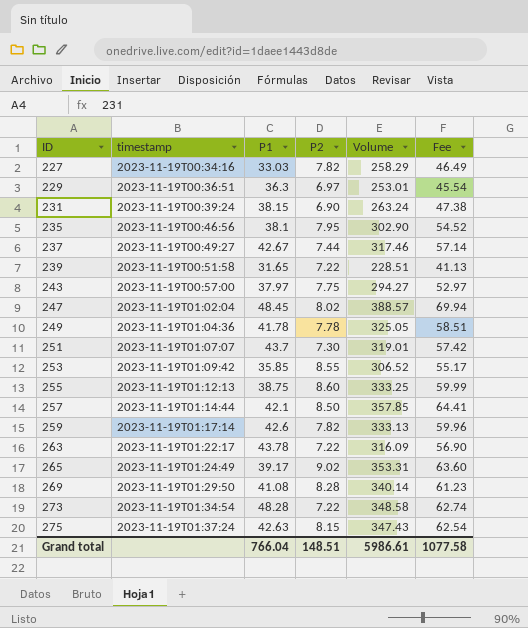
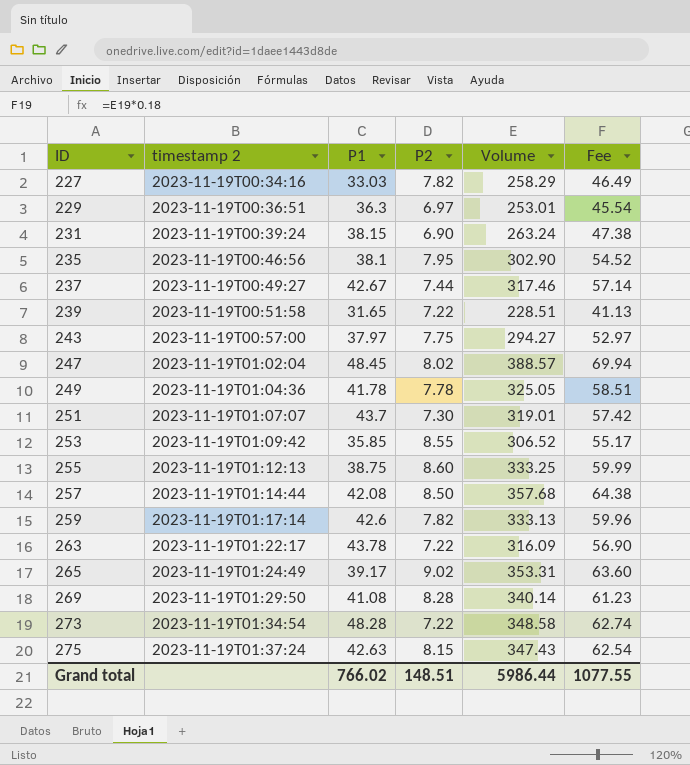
column name: timestamp -> timestamp 2
257 | P1: 42.1 -> 42.08
257 | Volume: 357.85 -> 357.68
257 | Fee: 64.41 -> 64.38
Grand total | P1: 766.04 -> 766.02
Grand total | Volume: 5986.61 -> 5986.44
Grand total | Fee: 1077.58 -> 1077.55

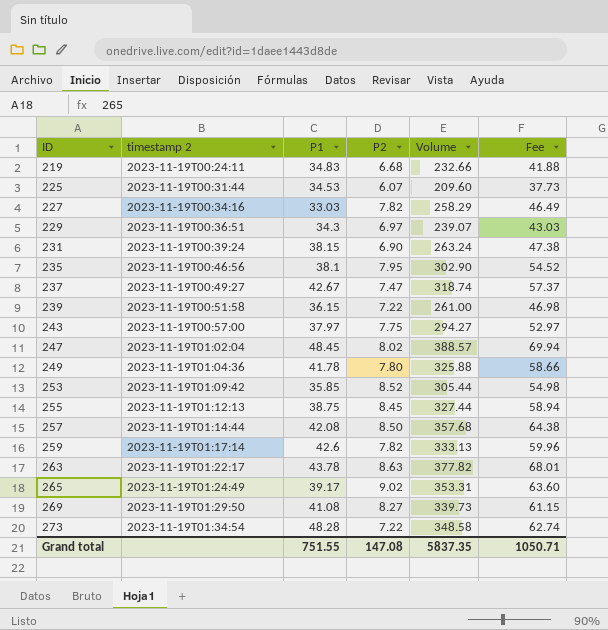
row 251: 2023-11-19T01:07:07 | 43.7 | 7.30 | 319.01 | 57.42 -> none
row 275: 2023-11-19T01:37:24 | 42.63 | 8.15 | 347.43 | 62.54 -> none
row 219: none -> 2023-11-19T00:24:11 | 34.83 | 6.68 | 232.66 | 41.88
row 225: none -> 2023-11-19T00:31:44 | 34.53 | 6.07 | 209.60 | 37.73
229 | P1: 36.3 -> 34.3
229 | Volume: 253.01 -> 239.07
229 | Fee: 45.54 -> 43.03
237 | P2: 7.44 -> 7.47
237 | Volume: 317.46 -> 318.74
237 | Fee: 57.14 -> 57.37
239 | P1: 31.65 -> 36.15
239 | Volume: 228.51 -> 261.00
239 | Fee: 41.13 -> 46.98
249 | P2: 7.78 -> 7.80
249 | Volume: 325.05 -> 325.88
249 | Fee: 58.51 -> 58.66
253 | P2: 8.55 -> 8.52
253 | Volume: 306.52 -> 305.44
253 | Fee: 55.17 -> 54.98
255 | P2: 8.60 -> 8.45
255 | Volume: 333.25 -> 327.44
255 | Fee: 59.99 -> 58.94
263 | P2: 7.22 -> 8.63
263 | Volume: 316.09 -> 377.82
263 | Fee: 56.90 -> 68.01
269 | P2: 8.28 -> 8.27
269 | Volume: 340.14 -> 339.73
269 | Fee: 61.23 -> 61.15
Grand total | P1: 766.02 -> 751.55
Grand total | P2: 148.51 -> 147.08
Grand total | Volume: 5986.44 -> 5837.35
Grand total | Fee: 1077.55 -> 1050.71

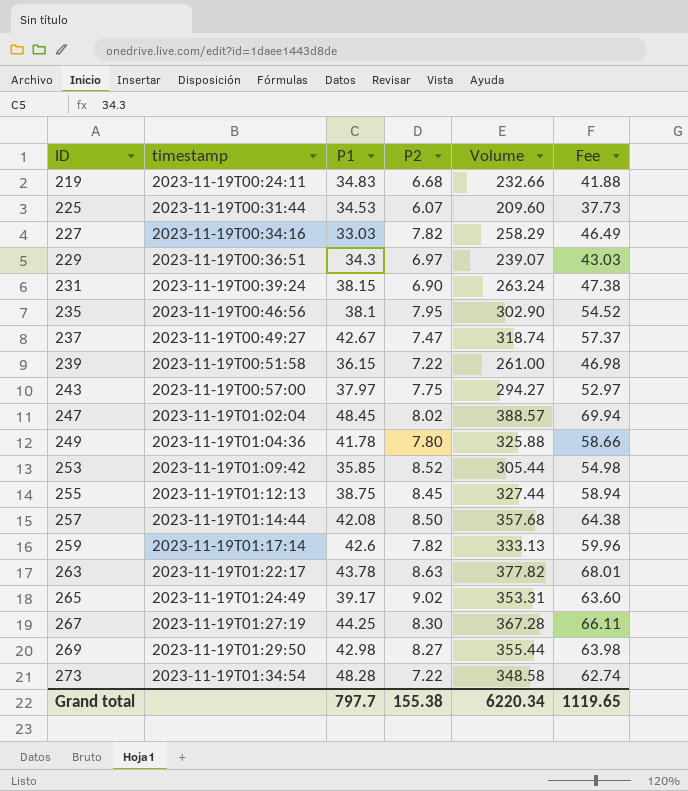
column name: timestamp 2 -> timestamp
row 267: none -> 2023-11-19T01:27:19 | 44.25 | 8.30 | 367.28 | 66.11
269 | P1: 41.08 -> 42.98
269 | Volume: 339.73 -> 355.44
269 | Fee: 61.15 -> 63.98
Grand total | P1: 751.55 -> 797.7
Grand total | P2: 147.08 -> 155.38
Grand total | Volume: 5837.35 -> 6220.34
Grand total | Fee: 1050.71 -> 1119.65

